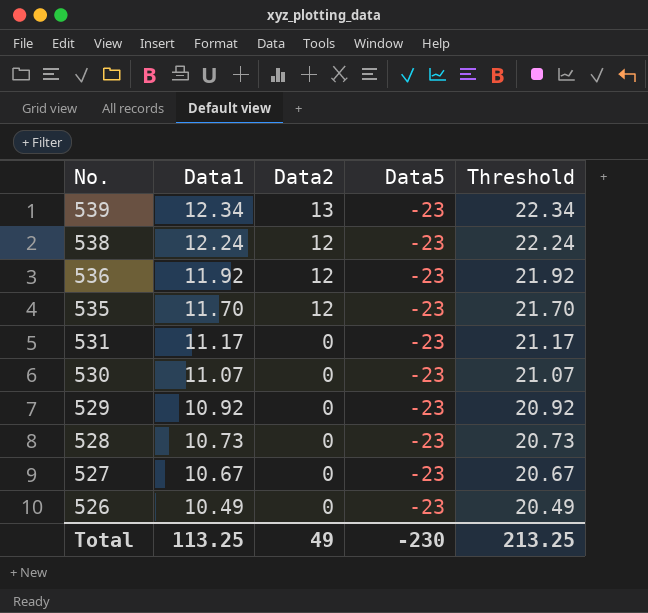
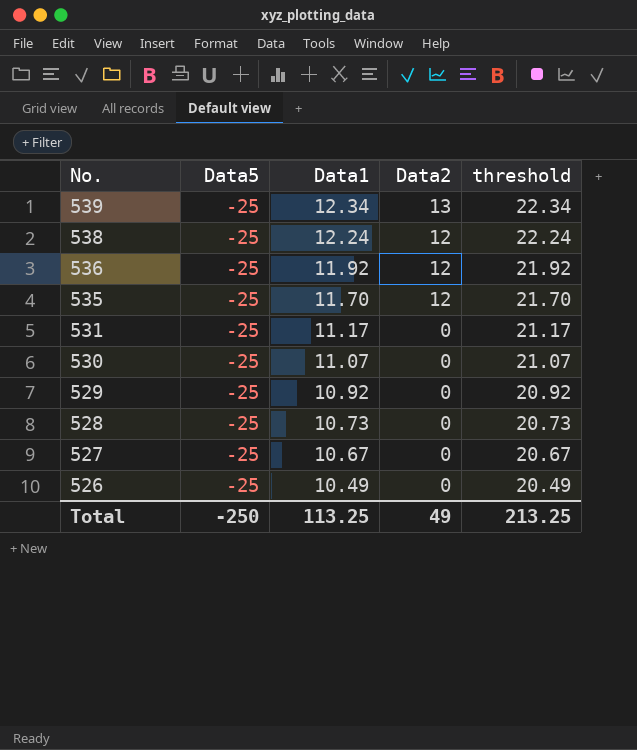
column Data5 | position: 4 -> 2
column name: Threshold -> threshold
539 | Data5: -23 -> -25
538 | Data5: -23 -> -25
536 | Data5: -23 -> -25
535 | Data5: -23 -> -25
531 | Data5: -23 -> -25
530 | Data5: -23 -> -25
529 | Data5: -23 -> -25
528 | Data5: -23 -> -25
527 | Data5: -23 -> -25
526 | Data5: -23 -> -25
Total | Data5: -230 -> -250

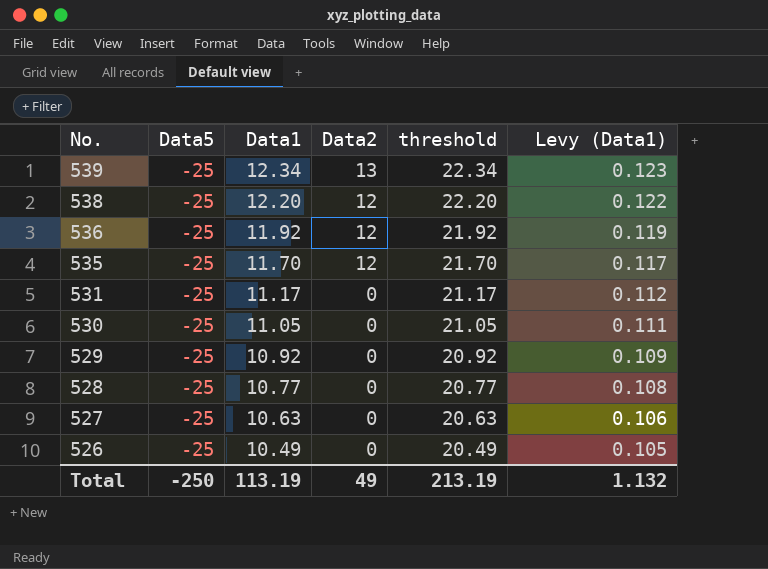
column Levy (Data1) | formula: none -> [Data1] * 0.01
538 | Data1: 12.24 -> 12.20
538 | threshold: 22.24 -> 22.20
530 | Data1: 11.07 -> 11.05
530 | threshold: 21.07 -> 21.05
528 | Data1: 10.73 -> 10.77
528 | threshold: 20.73 -> 20.77
527 | Data1: 10.67 -> 10.63
527 | threshold: 20.67 -> 20.63
Total | Data1: 113.25 -> 113.19
Total | threshold: 213.25 -> 213.19

